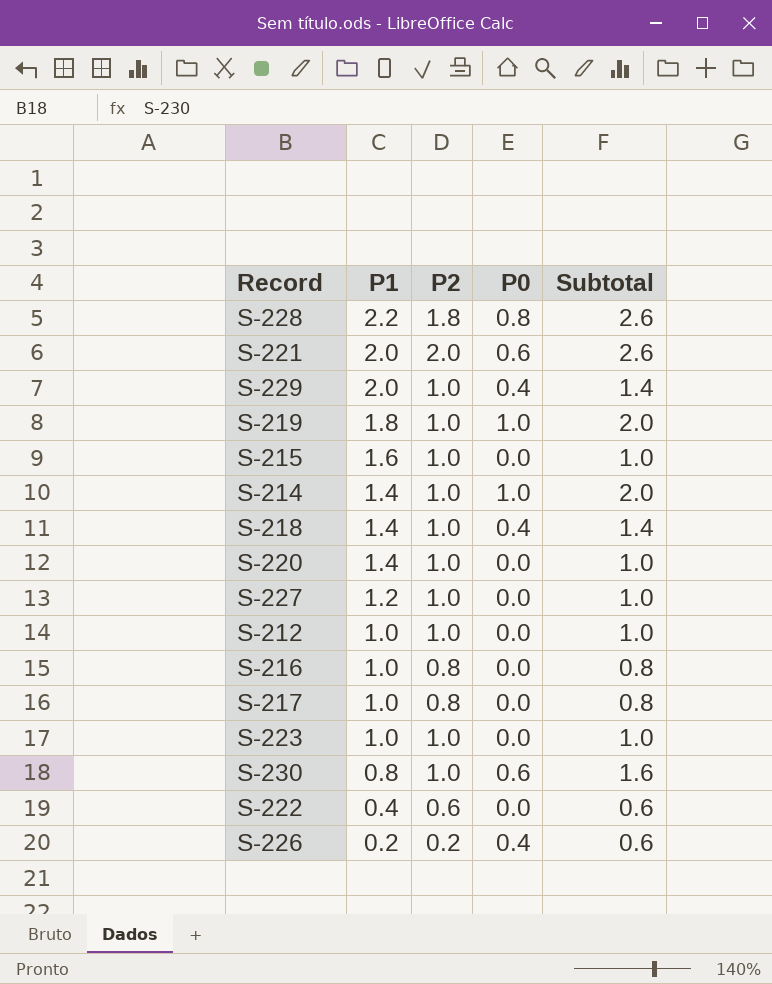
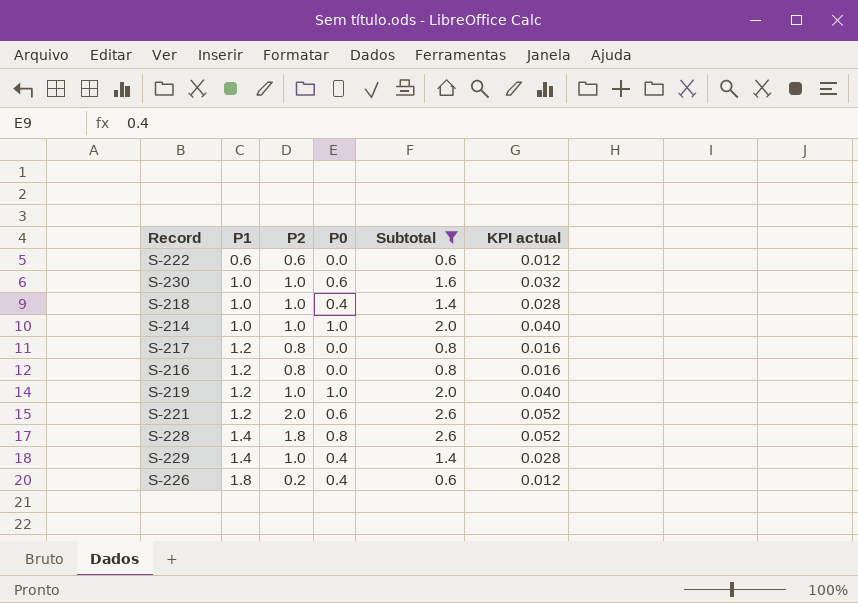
filter: none -> Subtotal != 1.0
row order: P1 descending -> P1 ascending
column KPI actual | formula: none -> [Subtotal] * 0.02
S-222 | P1: 0.4 -> 0.6
S-230 | P1: 0.8 -> 1.0
S-218 | P1: 1.4 -> 1.0
S-214 | P1: 1.4 -> 1.0
S-217 | P1: 1.0 -> 1.2
S-216 | P1: 1.0 -> 1.2
S-219 | P1: 1.8 -> 1.2
S-221 | P1: 2.0 -> 1.2
S-228 | P1: 2.2 -> 1.4
S-229 | P1: 2.0 -> 1.4
S-226 | P1: 0.2 -> 1.8

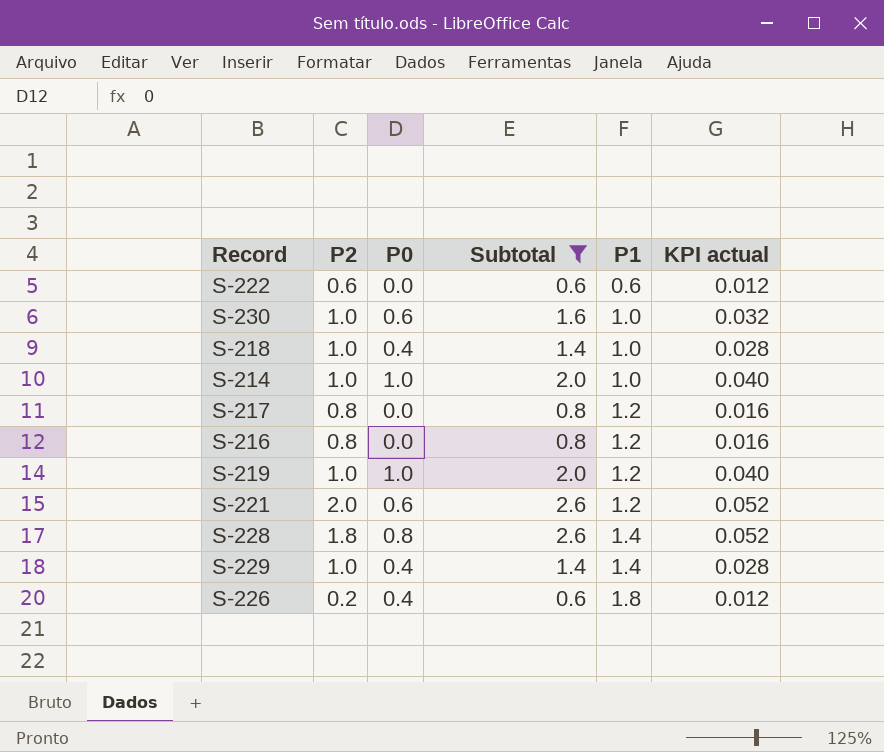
column P1 | position: 2 -> 5

